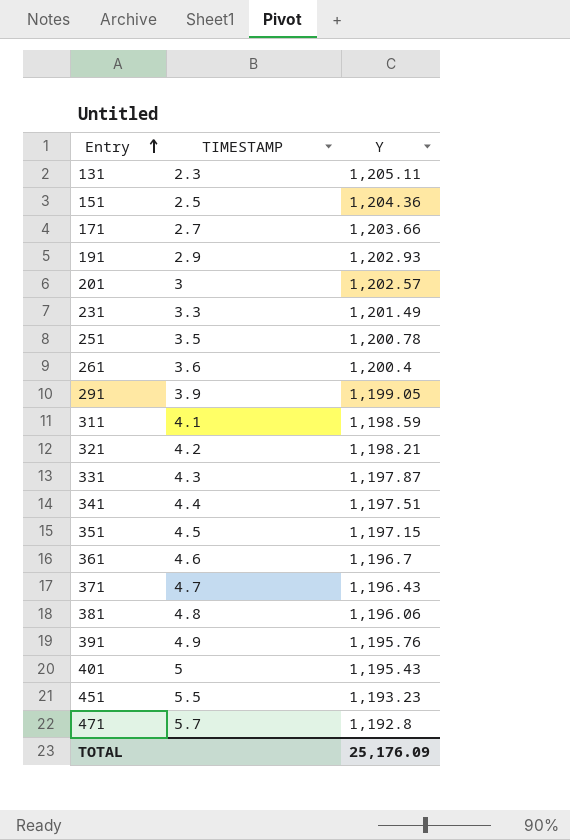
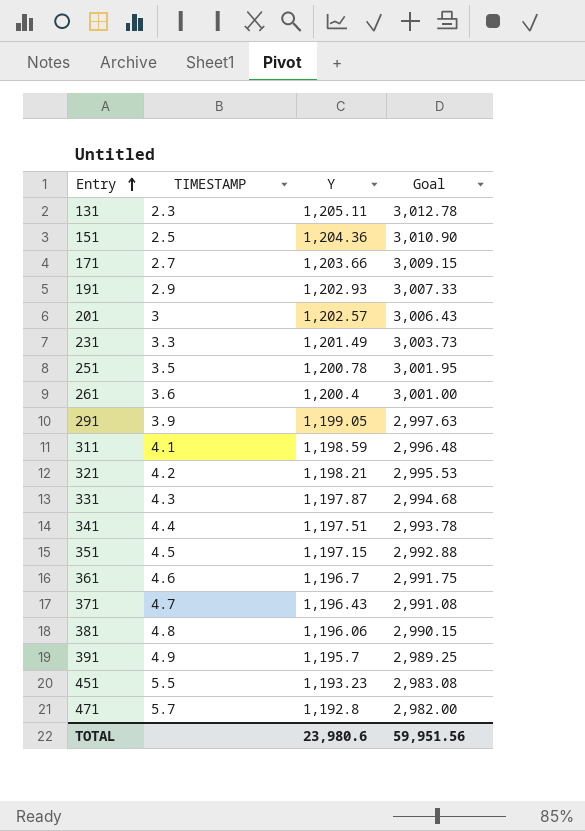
column Goal | formula: none -> [Y] * 2.5
row 401: 5 | 1,195.43 -> none
391 | Y: 1,195.76 -> 1,195.7
TOTAL | Y: 25,176.09 -> 23,980.6

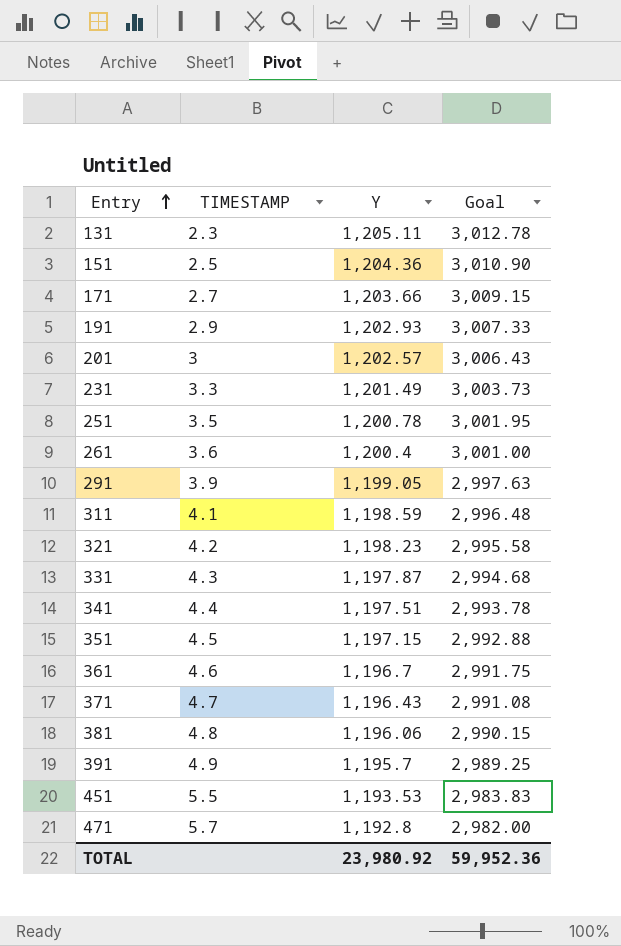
321 | Y: 1,198.21 -> 1,198.23
321 | Goal: 2,995.53 -> 2,995.58
451 | Y: 1,193.23 -> 1,193.53
451 | Goal: 2,983.08 -> 2,983.83
TOTAL | Y: 23,980.6 -> 23,980.92
TOTAL | Goal: 59,951.56 -> 59,952.36

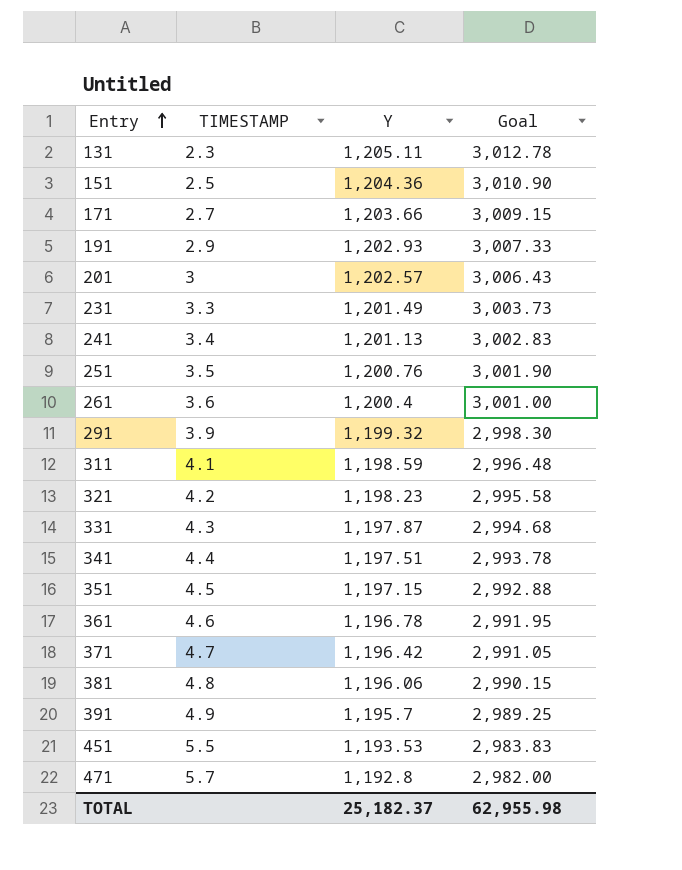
row 241: none -> 3.4 | 1,201.13 | 3,002.83
251 | Y: 1,200.78 -> 1,200.76
251 | Goal: 3,001.95 -> 3,001.90
291 | Y: 1,199.05 -> 1,199.32
291 | Goal: 2,997.63 -> 2,998.30
361 | Y: 1,196.7 -> 1,196.78
361 | Goal: 2,991.75 -> 2,991.95
371 | Y: 1,196.43 -> 1,196.42
371 | Goal: 2,991.08 -> 2,991.05
TOTAL | Y: 23,980.92 -> 25,182.37
TOTAL | Goal: 59,952.36 -> 62,955.98

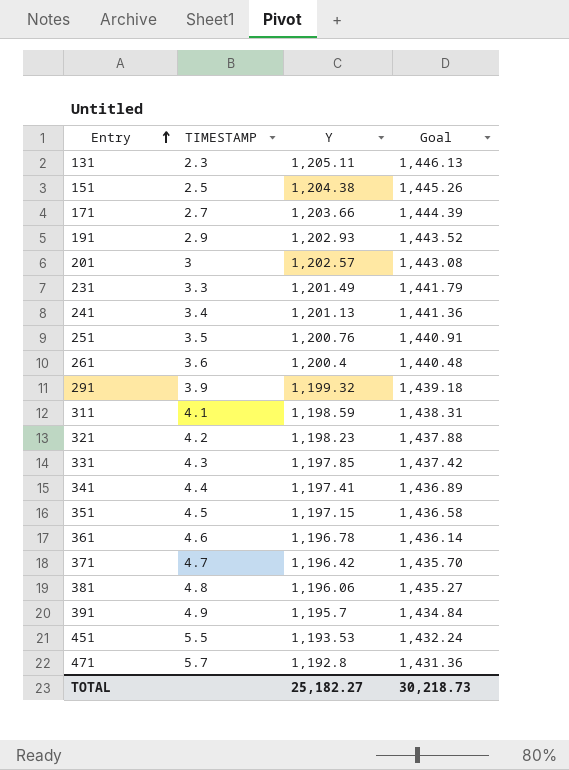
column Goal | formula: [Y] * 2.5 -> [Y] * 1.2
151 | Y: 1,204.36 -> 1,204.38
331 | Y: 1,197.87 -> 1,197.85
341 | Y: 1,197.51 -> 1,197.41
TOTAL | Y: 25,182.37 -> 25,182.27
TOTAL | Goal: 62,955.98 -> 30,218.73

